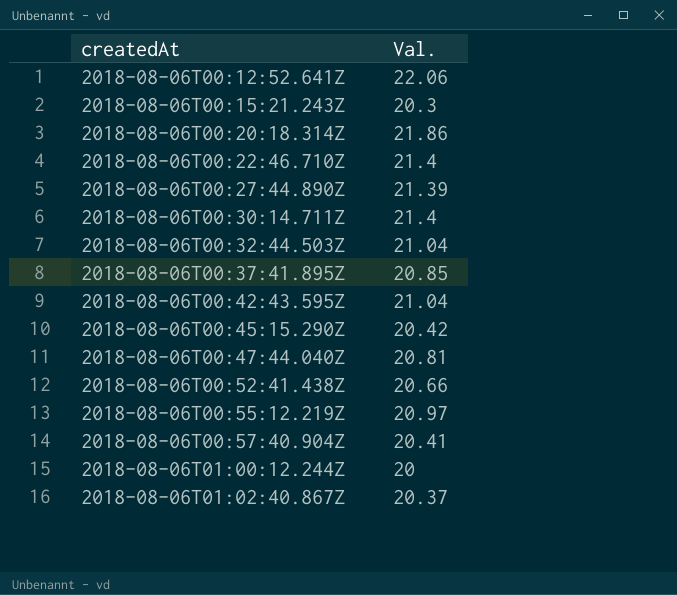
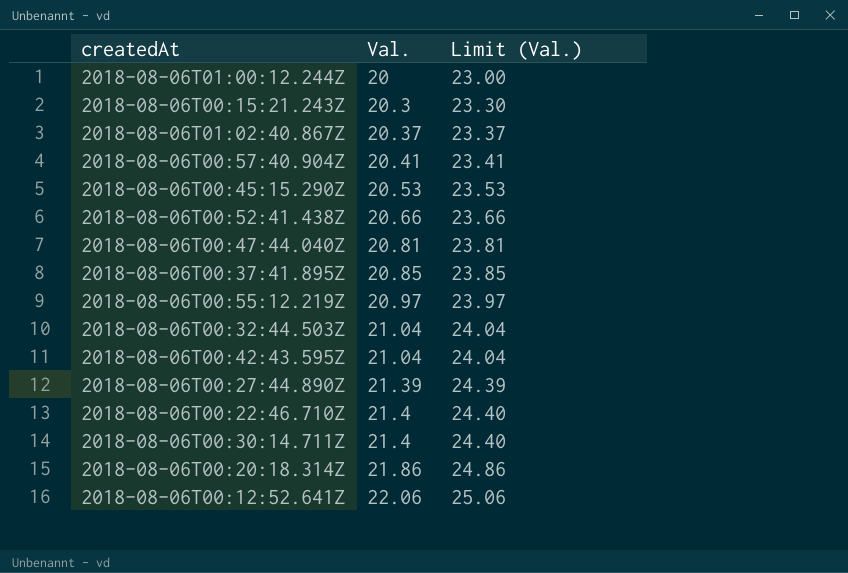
row order: createdAt ascending -> Val. ascending
column Limit (Val.) | formula: none -> [Val.] + 3
2018-08-06T00:45:15.290Z | Val.: 20.42 -> 20.53

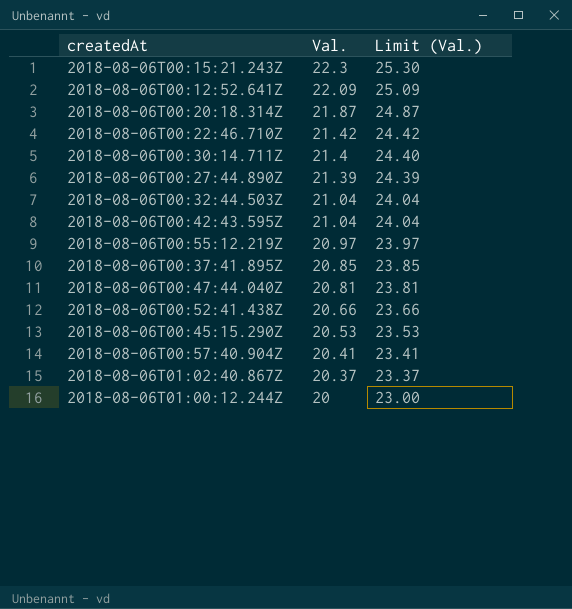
row order: Val. ascending -> Val. descending
2018-08-06T00:15:21.243Z | Val.: 20.3 -> 22.3
2018-08-06T00:15:21.243Z | Limit (Val.): 23.30 -> 25.30
2018-08-06T00:12:52.641Z | Val.: 22.06 -> 22.09
2018-08-06T00:12:52.641Z | Limit (Val.): 25.06 -> 25.09
2018-08-06T00:20:18.314Z | Val.: 21.86 -> 21.87
2018-08-06T00:20:18.314Z | Limit (Val.): 24.86 -> 24.87
2018-08-06T00:22:46.710Z | Val.: 21.4 -> 21.42
2018-08-06T00:22:46.710Z | Limit (Val.): 24.40 -> 24.42

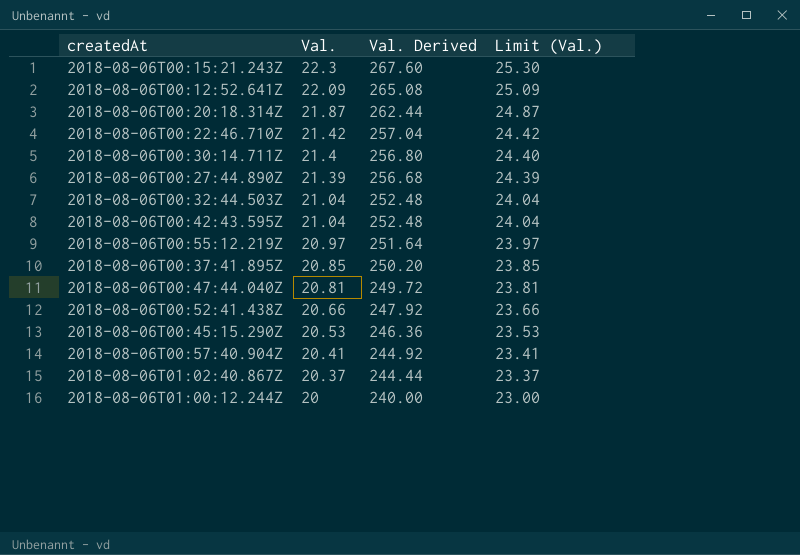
column Val. Derived | formula: none -> [Val.] * 12

